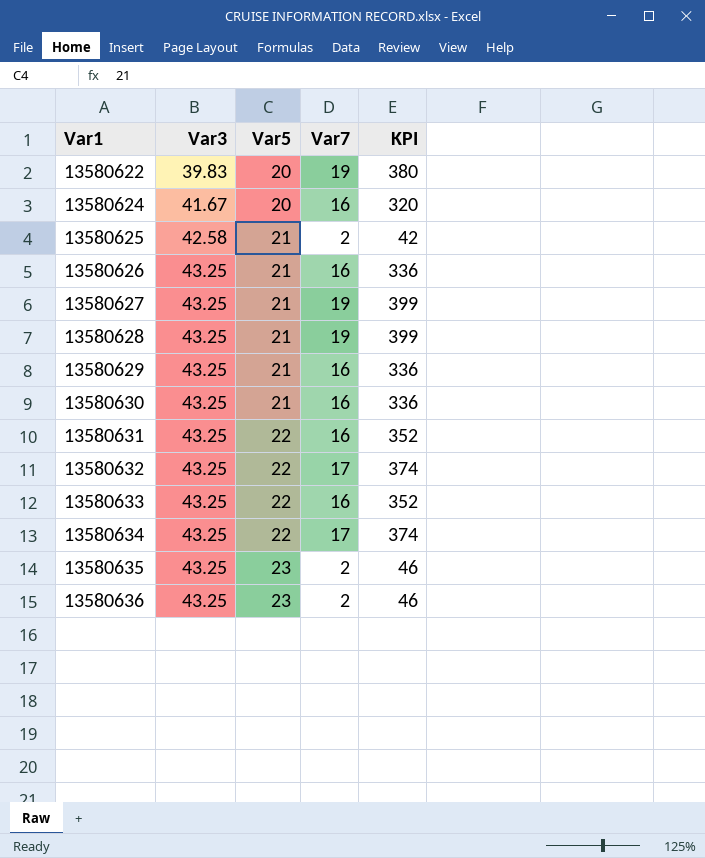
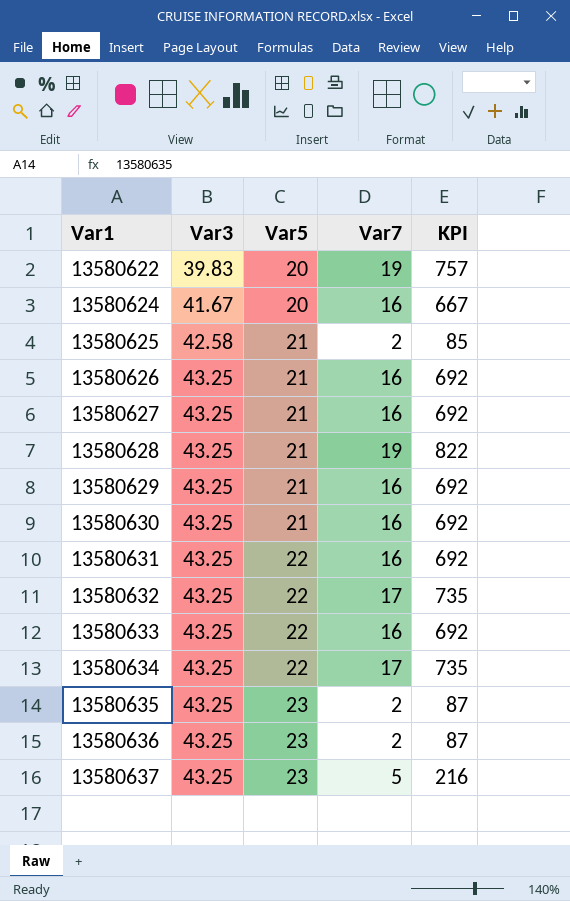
column KPI | formula: [Var5] * [Var7] -> [Var3] * [Var7]
13580627 | Var7: 19 -> 16
row 13580637: none -> 43.25 | 23 | 5 | 216

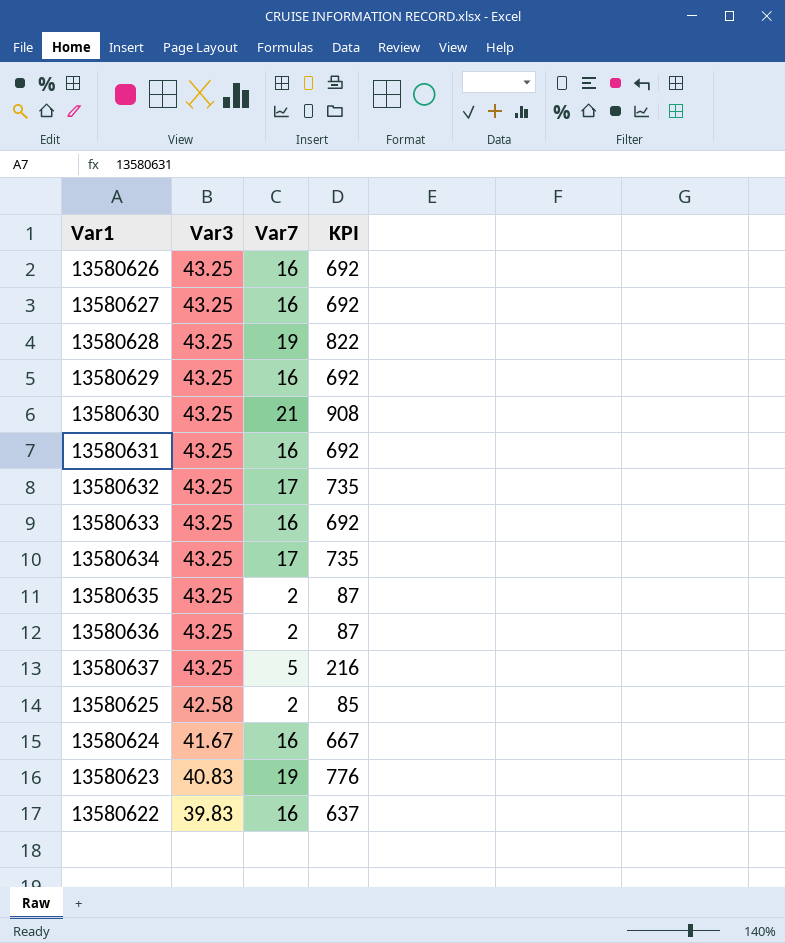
row order: Var1 ascending -> Var3 descending
column Var5 | position: 3 -> none
13580630 | Var7: 16 -> 21
13580630 | KPI: 692 -> 908
row 13580623: none -> 40.83 | 19 | 776
13580622 | Var7: 19 -> 16
13580622 | KPI: 757 -> 637

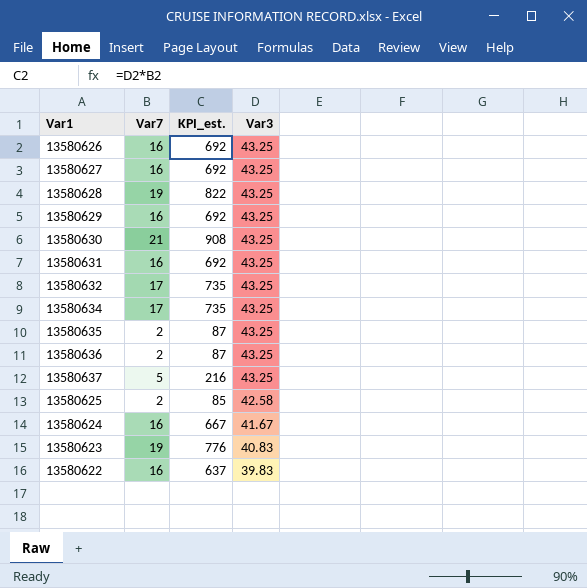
column name: KPI -> KPI_est.
column Var3 | position: 2 -> 4
row 13580633: 43.25 | 16 | 692 -> none

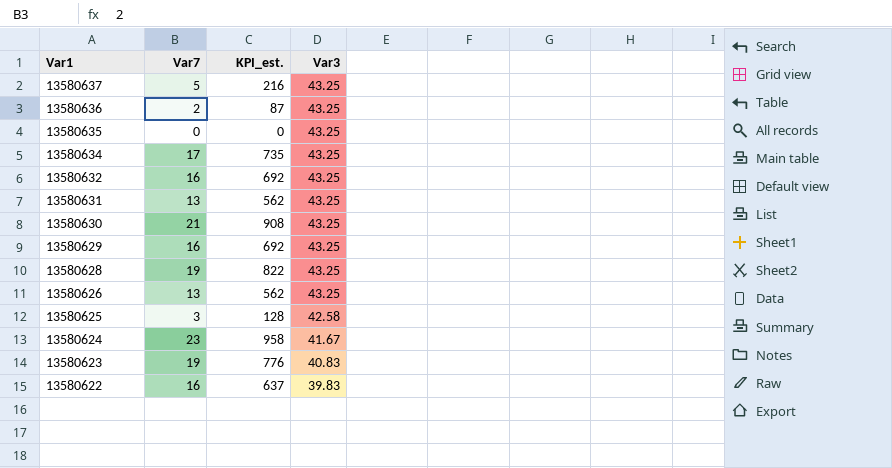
row order: Var3 descending -> Var1 descending
row 13580627: 16 | 692 | 43.25 -> none
13580635 | Var7: 2 -> 0
13580635 | KPI_est.: 87 -> 0
13580632 | Var7: 17 -> 16
13580632 | KPI_est.: 735 -> 692
13580631 | Var7: 16 -> 13
13580631 | KPI_est.: 692 -> 562
13580626 | Var7: 16 -> 13
13580626 | KPI_est.: 692 -> 562
13580625 | Var7: 2 -> 3
13580625 | KPI_est.: 85 -> 128
13580624 | Var7: 16 -> 23
13580624 | KPI_est.: 667 -> 958

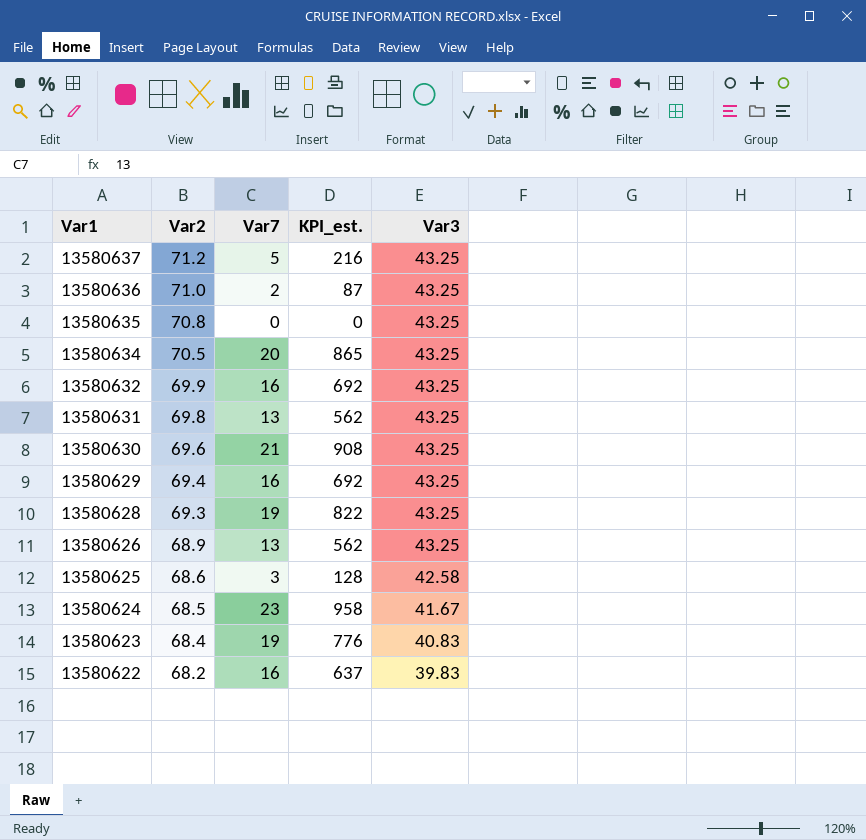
column Var2 | position: none -> 2
13580634 | Var7: 17 -> 20
13580634 | KPI_est.: 735 -> 865

